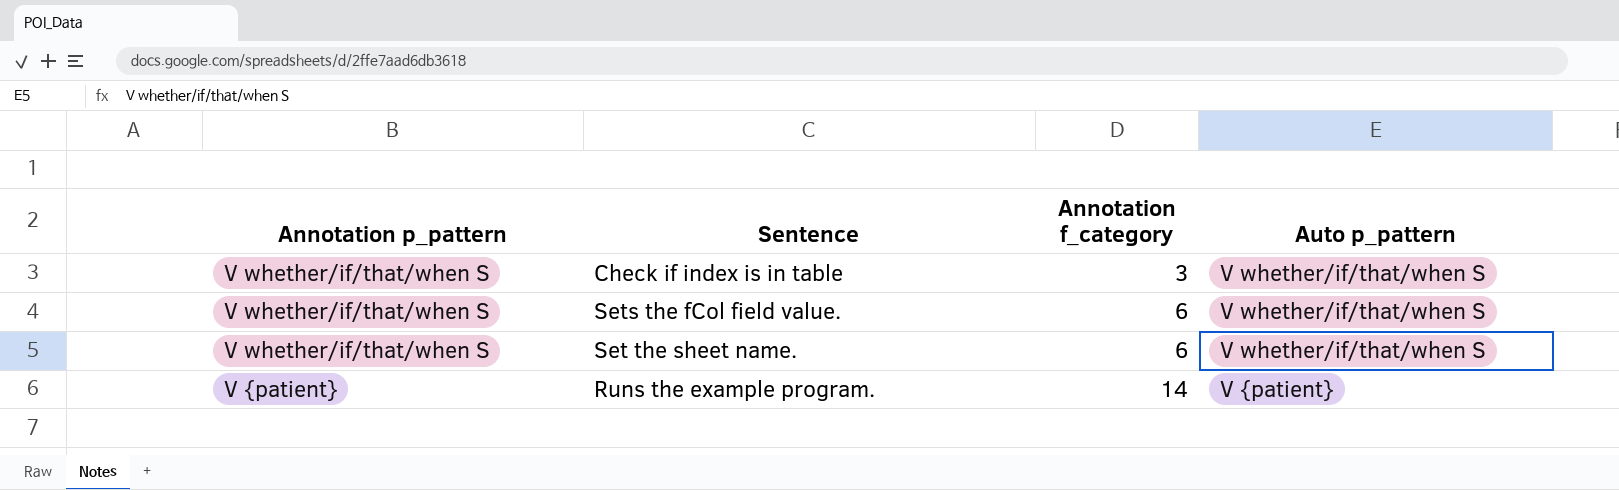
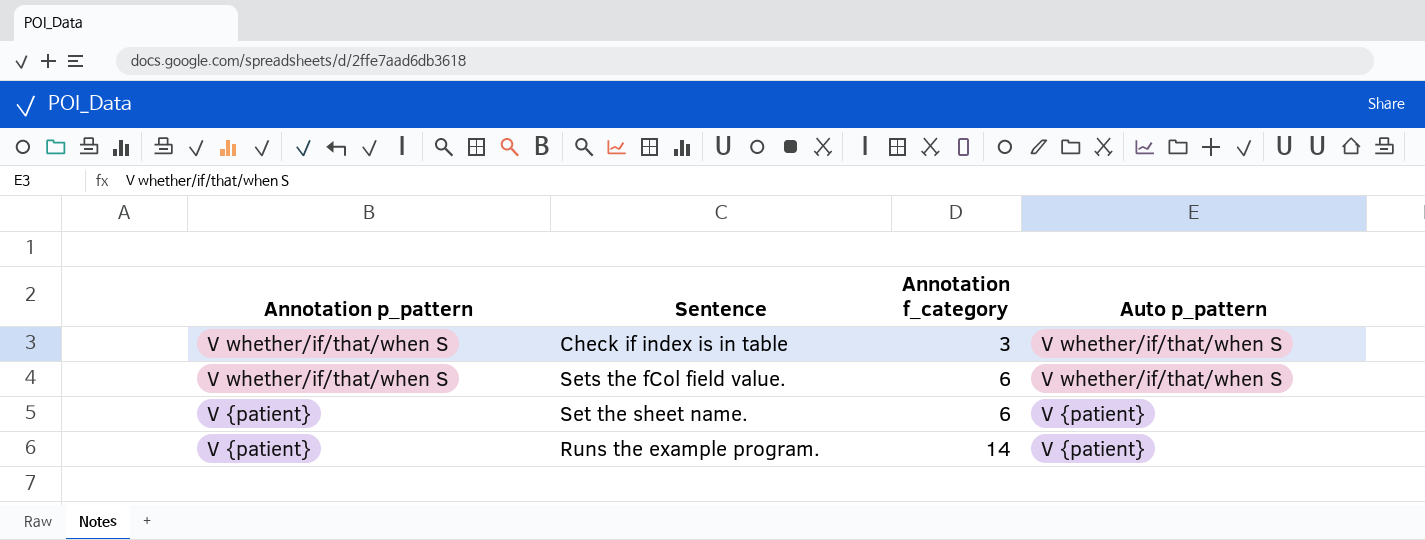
Set the sheet name. | Annotation p_pattern: V whether/if/that/when S -> V {patient}
Set the sheet name. | Auto p_pattern: V whether/if/that/when S -> V {patient}

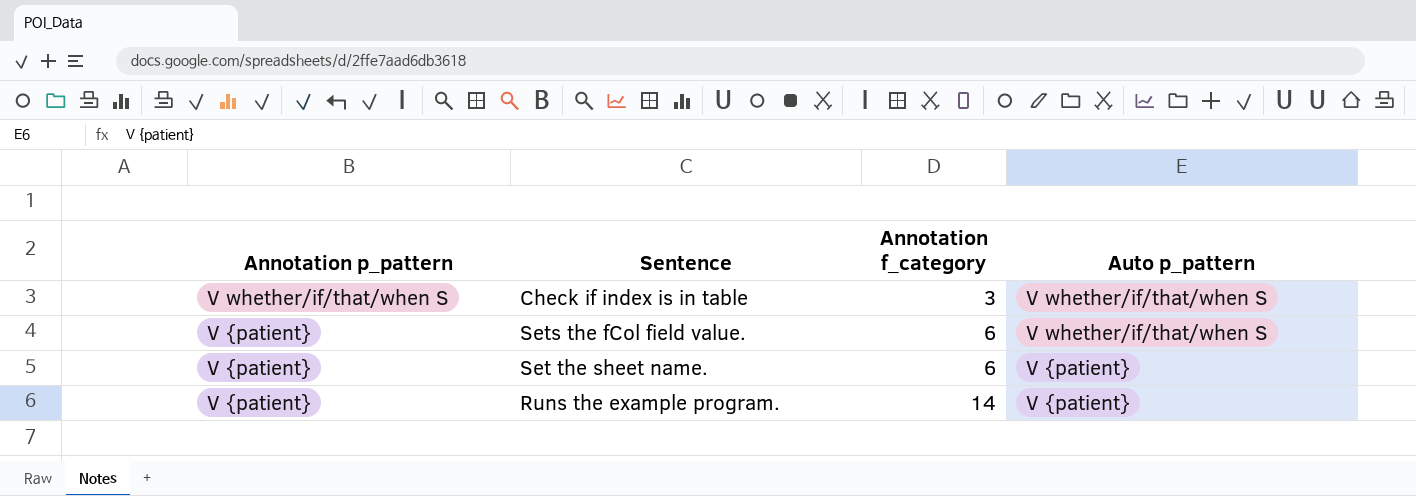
Sets the fCol field value. | Annotation p_pattern: V whether/if/that/when S -> V {patient}

